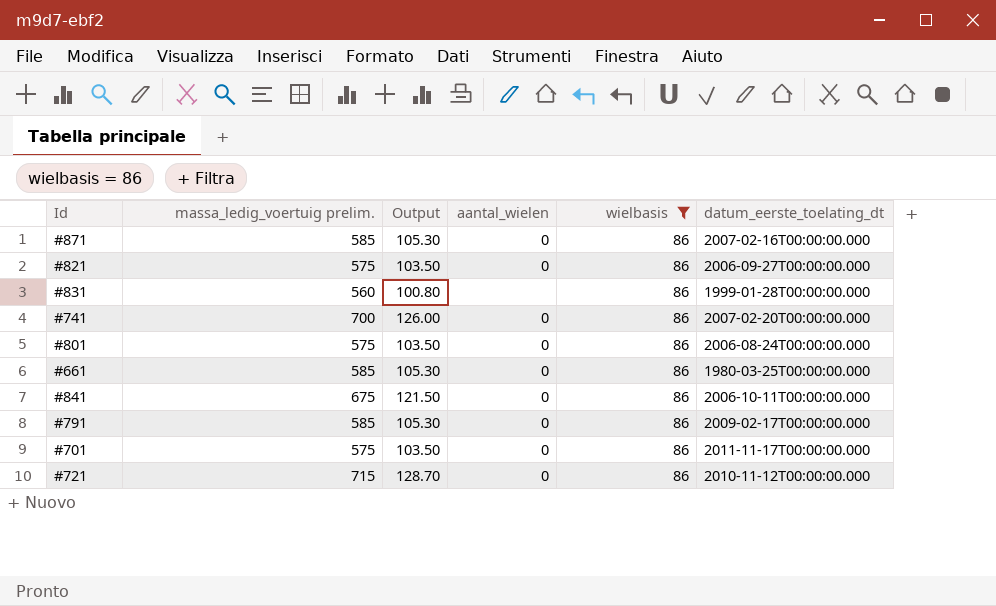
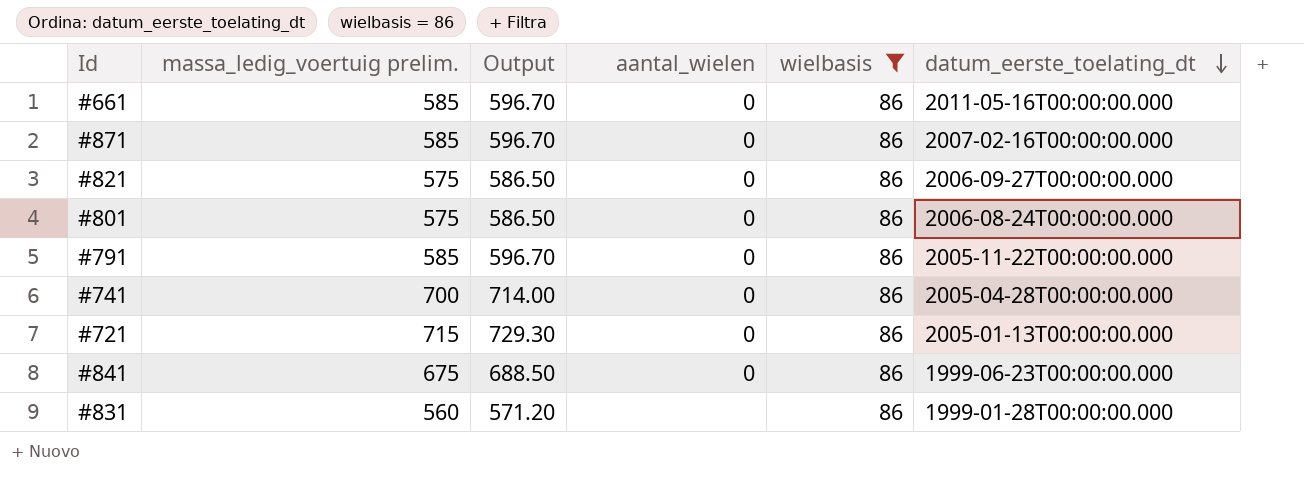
row order: none -> datum_eerste_toelating_dt descending
column Output | formula: [massa_ledig_voertuig prelim.] * 0.18 -> [massa_ledig_voertuig prelim.] * 1.02
row #701: 575 | 103.50 | 0 | 86 | 2011-11-17T00:00:00.000 -> none
#661 | datum_eerste_toelating_dt: 1980-03-25T00:00:00.000 -> 2011-05-16T00:00:00.000
#791 | datum_eerste_toelating_dt: 2009-02-17T00:00:00.000 -> 2005-11-22T00:00:00.000
#741 | datum_eerste_toelating_dt: 2007-02-20T00:00:00.000 -> 2005-04-28T00:00:00.000
#721 | datum_eerste_toelating_dt: 2010-11-12T00:00:00.000 -> 2005-01-13T00:00:00.000
#841 | datum_eerste_toelating_dt: 2006-10-11T00:00:00.000 -> 1999-06-23T00:00:00.000

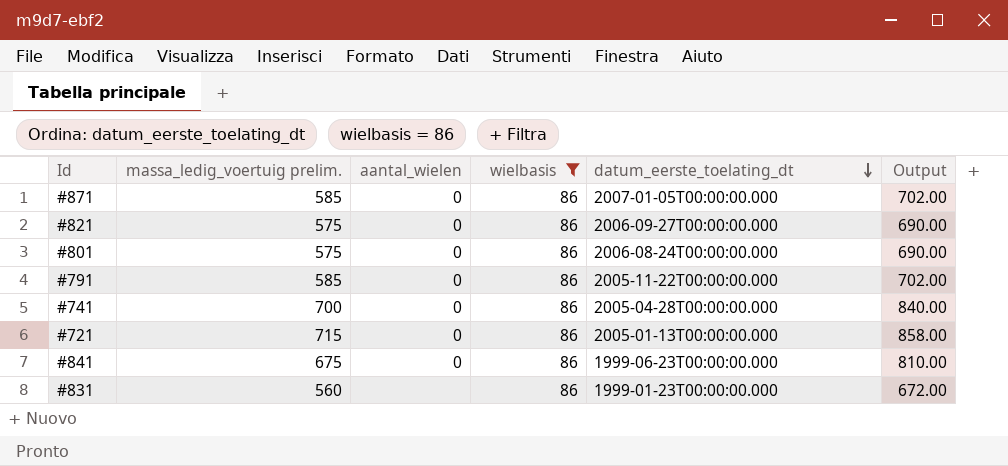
column Output | formula: [massa_ledig_voertuig prelim.] * 1.02 -> [massa_ledig_voertuig prelim.] * 1.2
column Output | position: 3 -> 6
row #661: 585 | 596.70 | 0 | 86 | 2011-05-16T00:00:00.000 -> none
#871 | datum_eerste_toelating_dt: 2007-02-16T00:00:00.000 -> 2007-01-05T00:00:00.000
#831 | datum_eerste_toelating_dt: 1999-01-28T00:00:00.000 -> 1999-01-23T00:00:00.000

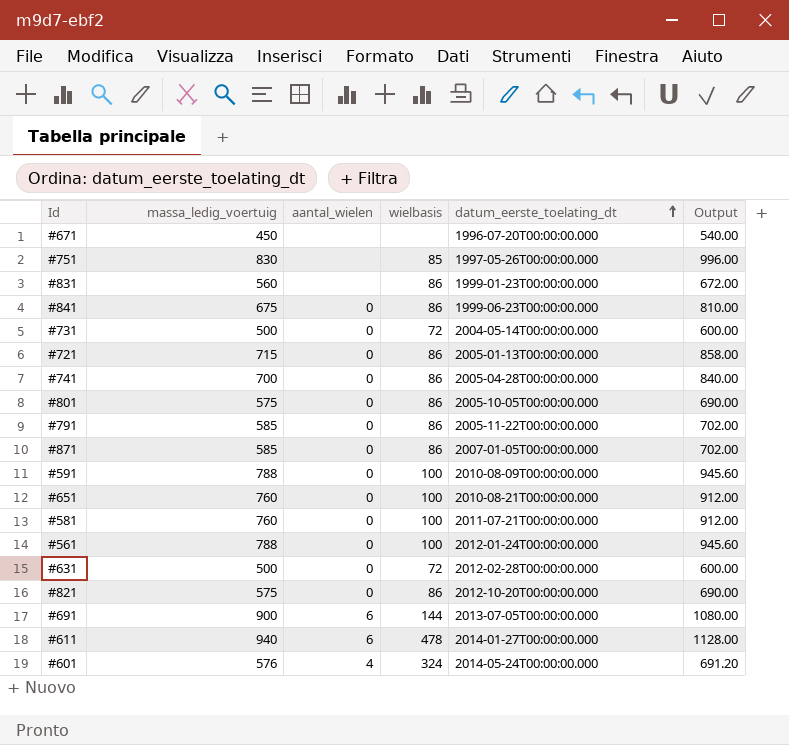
filter: wielbasis = 86 -> none
row order: datum_eerste_toelating_dt descending -> datum_eerste_toelating_dt ascending
column name: massa_ledig_voertuig prelim. -> massa_ledig_voertuig
#801 | datum_eerste_toelating_dt: 2006-08-24T00:00:00.000 -> 2005-10-05T00:00:00.000
#821 | datum_eerste_toelating_dt: 2006-09-27T00:00:00.000 -> 2012-10-20T00:00:00.000

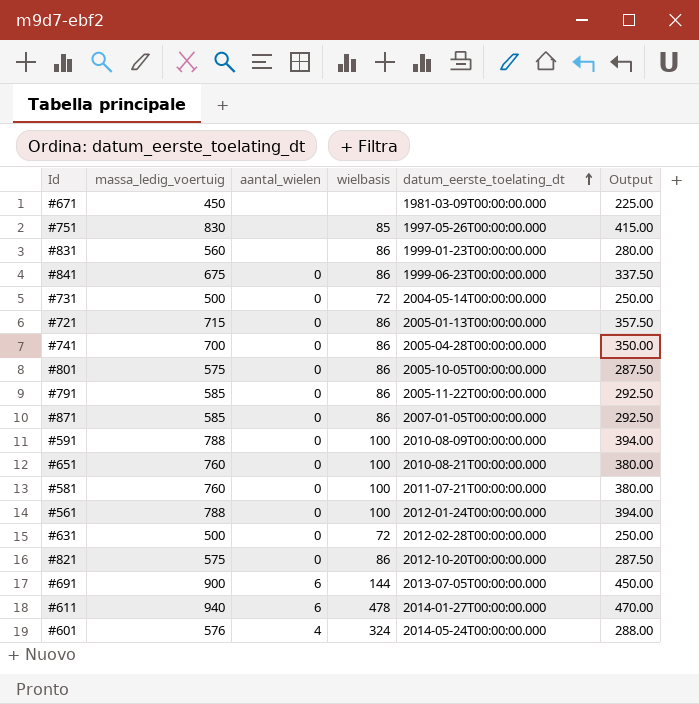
column Output | formula: [massa_ledig_voertuig] * 1.2 -> [massa_ledig_voertuig] * 0.5
#671 | datum_eerste_toelating_dt: 1996-07-20T00:00:00.000 -> 1981-03-09T00:00:00.000

